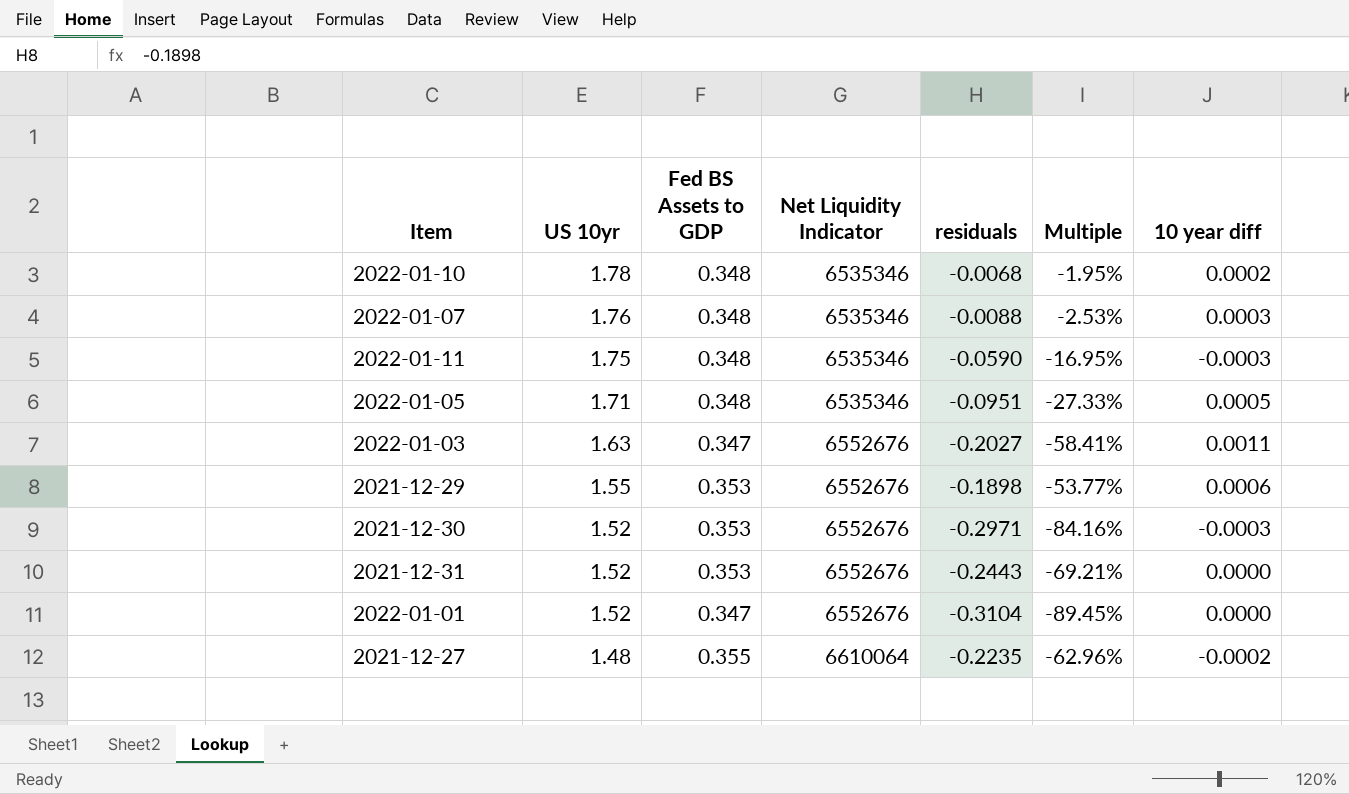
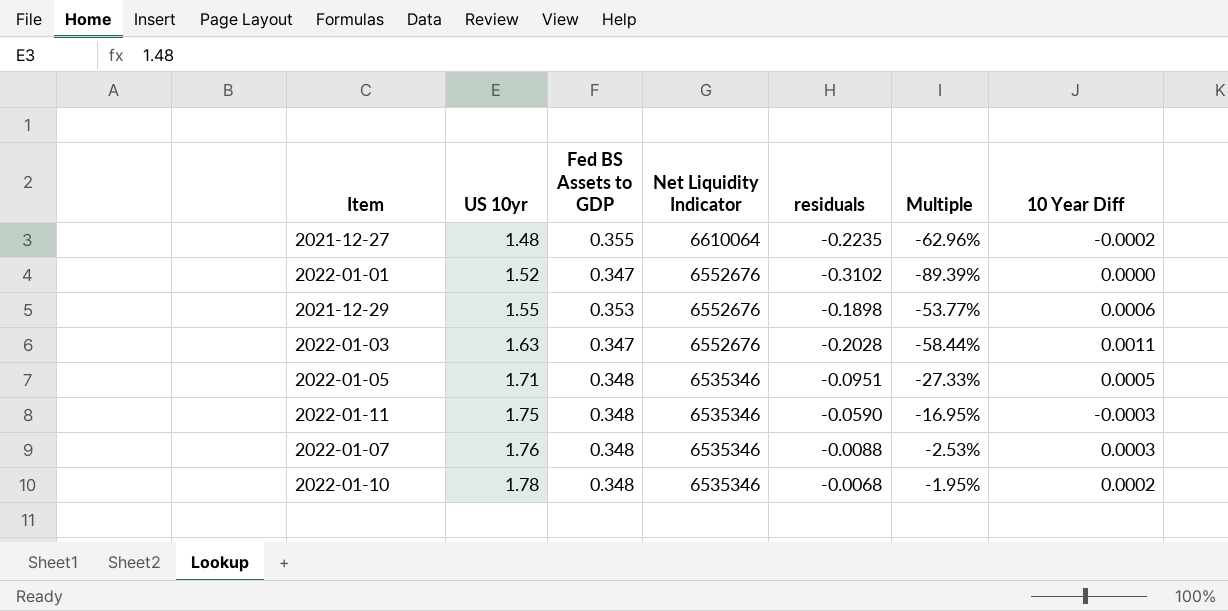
row order: US 10yr descending -> US 10yr ascending
column name: 10 year diff -> 10 Year Diff
row 2021-12-30: 1.52 | 0.353 | 6552676 | -0.2971 | -84.16% | -0.0003 -> none
row 2021-12-31: 1.52 | 0.353 | 6552676 | -0.2443 | -69.21% | 0.0000 -> none
2022-01-01 | residuals: -0.3104 -> -0.3102
2022-01-01 | Multiple: -89.45% -> -89.39%
2022-01-03 | residuals: -0.2027 -> -0.2028
2022-01-03 | Multiple: -58.41% -> -58.44%

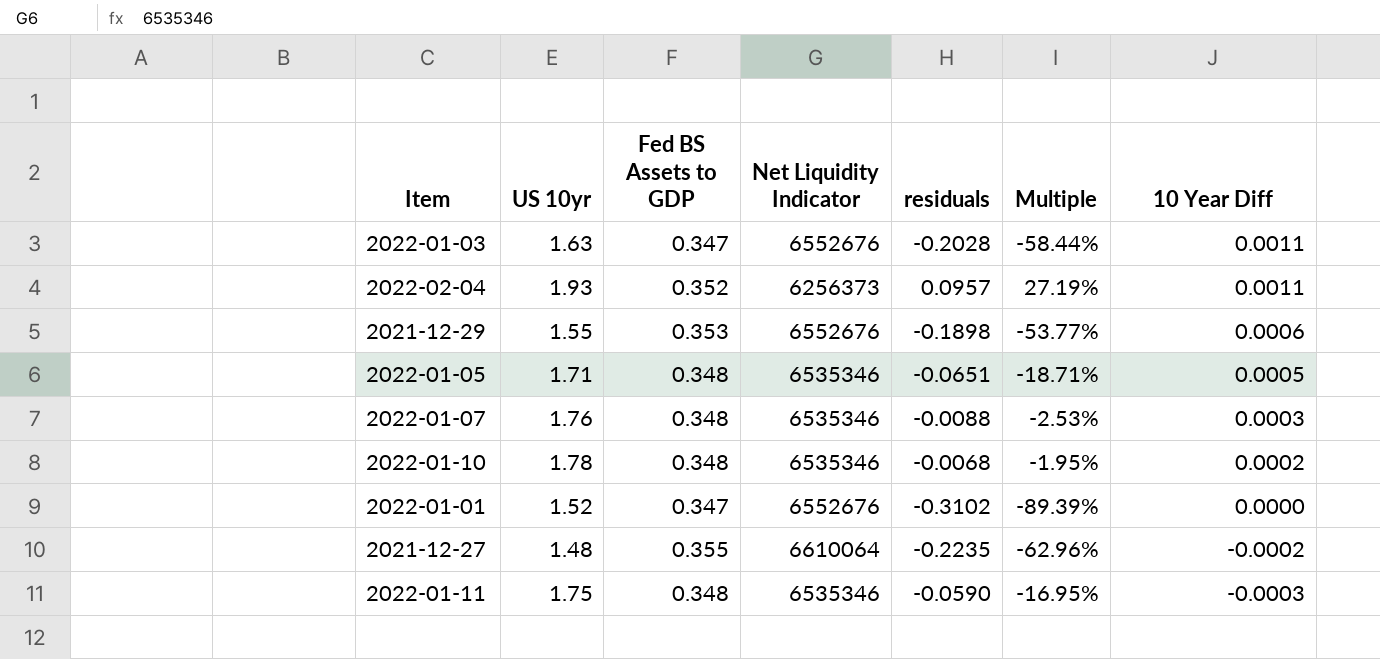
row order: US 10yr ascending -> 10 Year Diff descending
row 2022-02-04: none -> 1.93 | 0.352 | 6256373 | 0.0957 | 27.19% | 0.0011
2022-01-05 | residuals: -0.0951 -> -0.0651
2022-01-05 | Multiple: -27.33% -> -18.71%

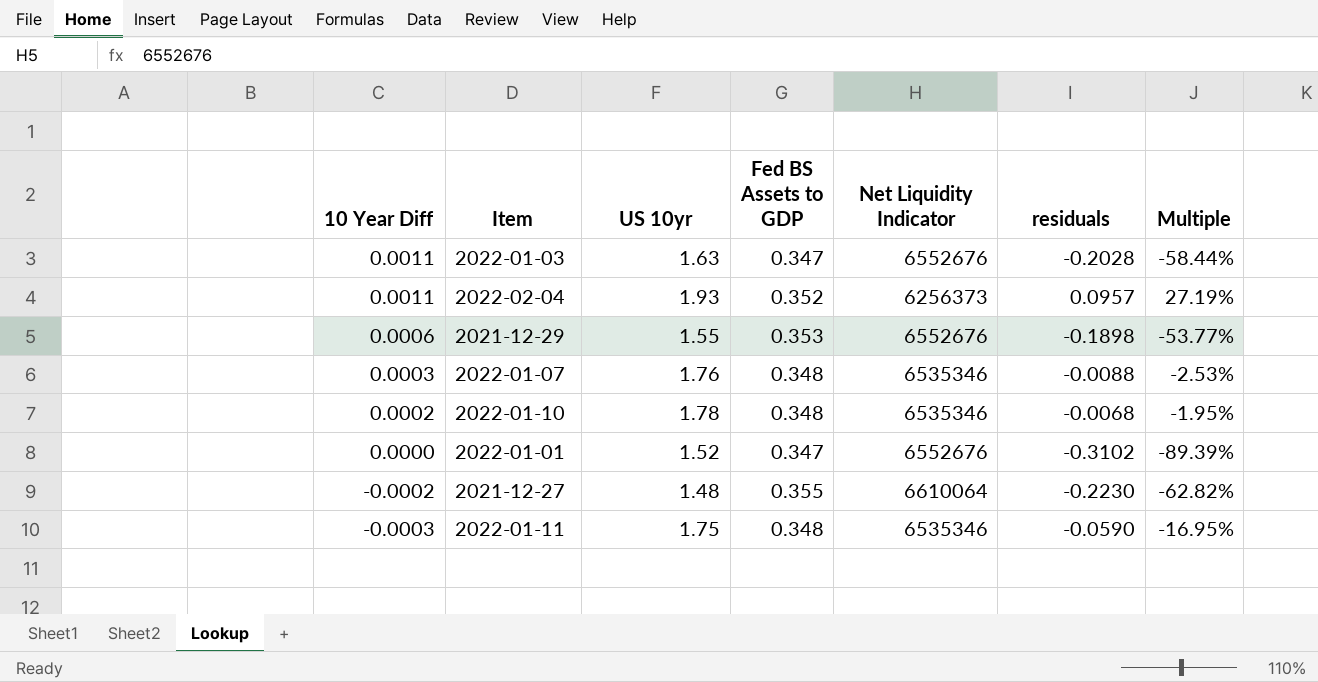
column 10 Year Diff | position: 7 -> 1
row 2022-01-05: 1.71 | 0.348 | 6535346 | -0.0651 | -18.71% | 0.0005 -> none
2021-12-27 | residuals: -0.2235 -> -0.2230
2021-12-27 | Multiple: -62.96% -> -62.82%

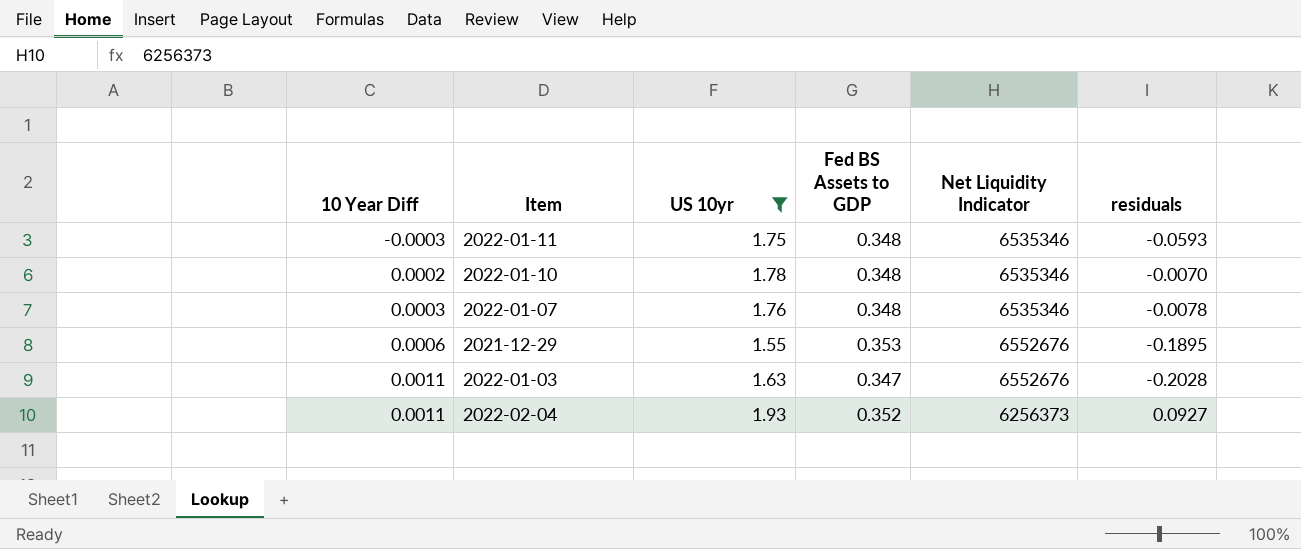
filter: none -> US 10yr >= 1.55
row order: 10 Year Diff descending -> 10 Year Diff ascending
column Multiple | formula: [residuals] / [Fed BS Assets to GDP] -> none
2022-01-11 | residuals: -0.0590 -> -0.0593
2022-01-10 | residuals: -0.0068 -> -0.0070
2022-01-07 | residuals: -0.0088 -> -0.0078
2021-12-29 | residuals: -0.1898 -> -0.1895
2022-02-04 | residuals: 0.0957 -> 0.0927

